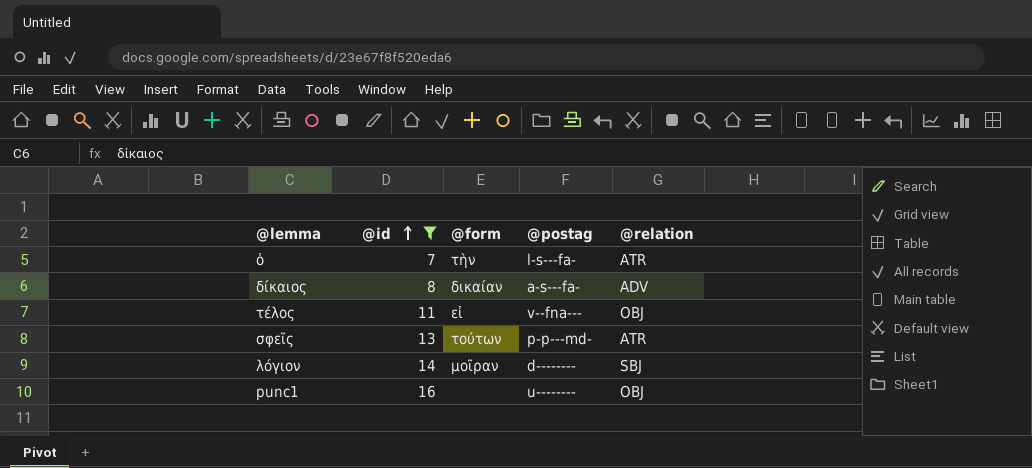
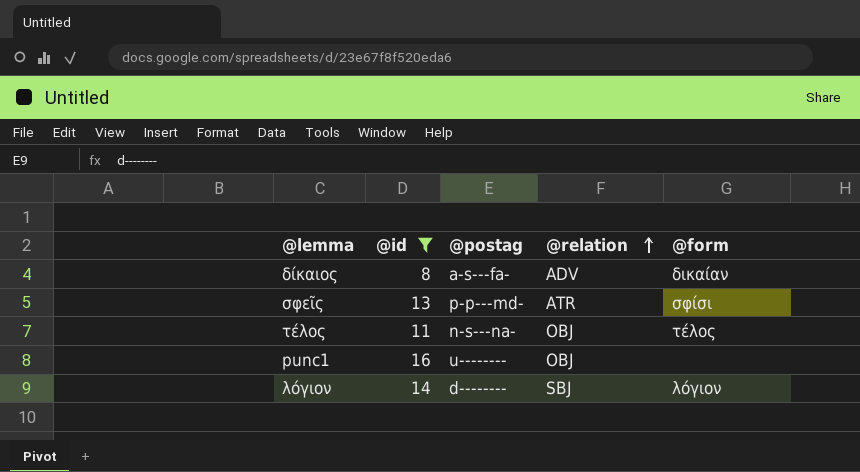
row order: @id ascending -> @relation ascending
column @form | position: 3 -> 5
row ὁ: 7 | τὴν | l-s---fa- | ATR -> none
σφεῖς | @form: τούτων -> σφίσι
τέλος | @postag: v--fna--- -> n-s---na-
τέλος | @form: εἰ -> τέλος
λόγιον | @form: μοῖραν -> λόγιον

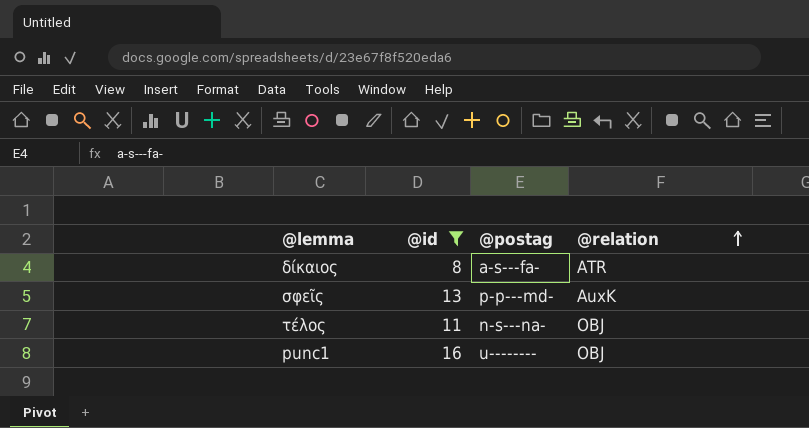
column @form | position: 5 -> none
row λόγιον: 14 | d-------- | SBJ | λόγιον -> none
δίκαιος | @relation: ADV -> ATR
σφεῖς | @relation: ATR -> AuxK

